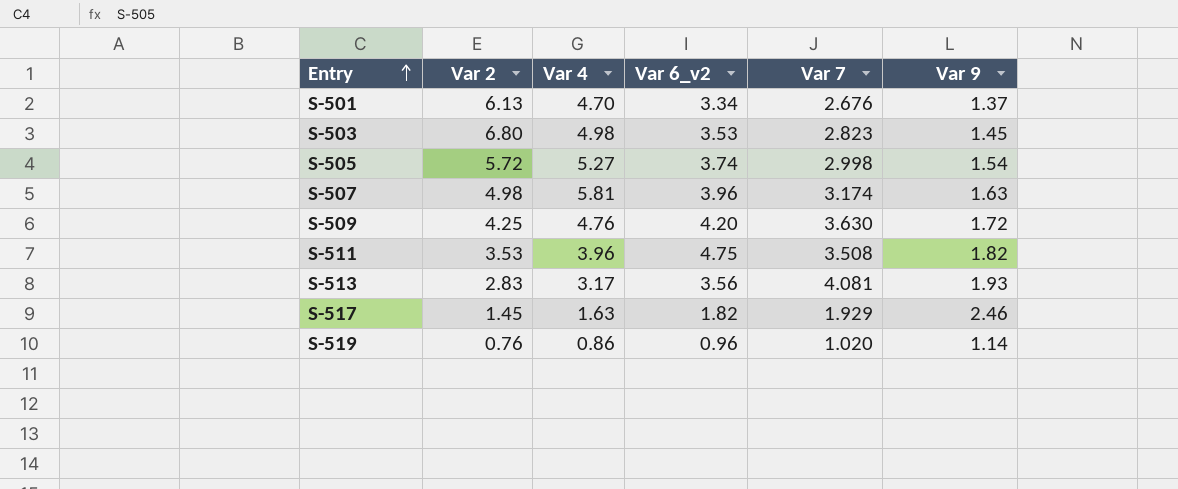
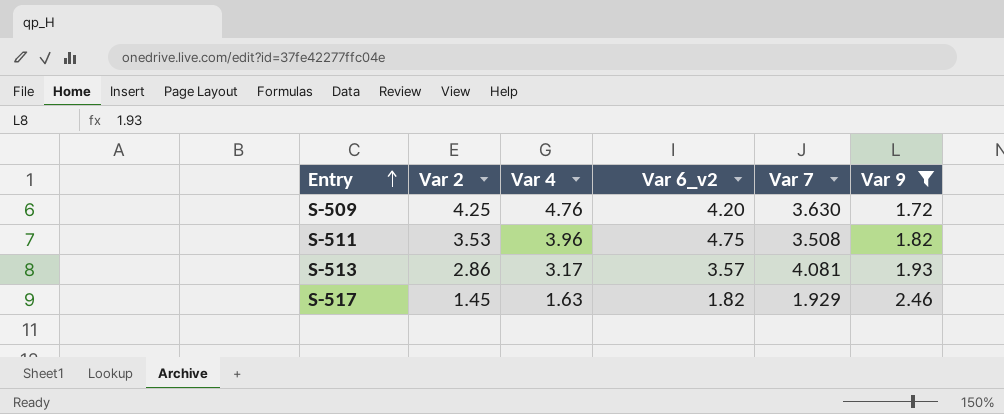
filter: none -> Var 9 >= 1.72
S-513 | Var 2: 2.83 -> 2.86
S-513 | Var 6_v2: 3.56 -> 3.57

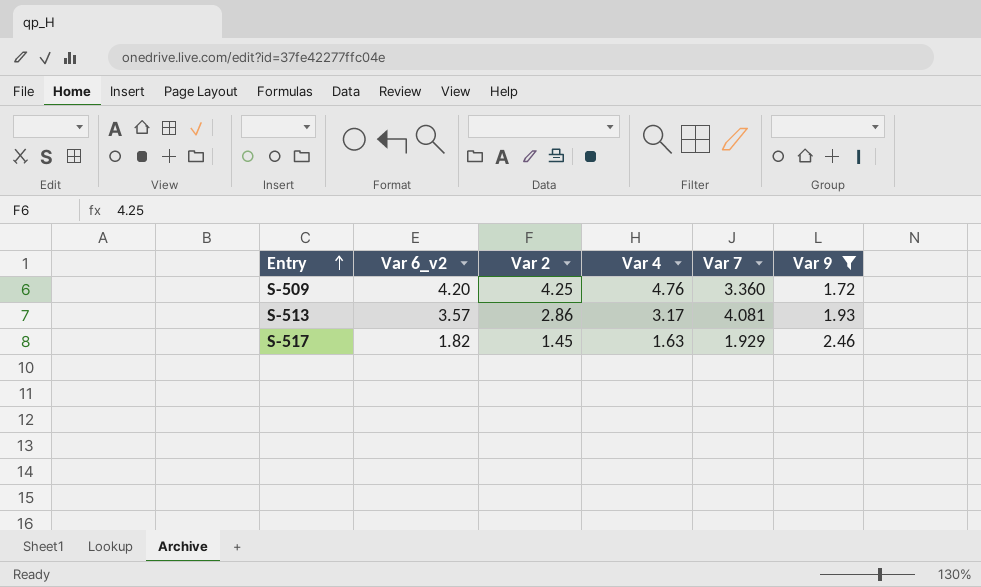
column Var 6_v2 | position: 4 -> 2
row S-511: 3.53 | 3.96 | 4.75 | 3.508 | 1.82 -> none
S-509 | Var 7: 3.630 -> 3.360

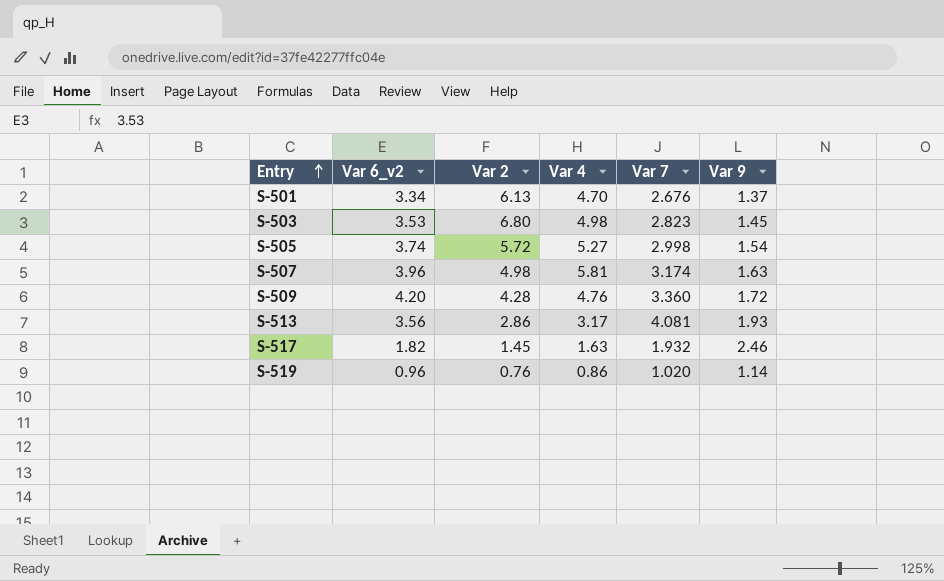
filter: Var 9 >= 1.72 -> none
S-509 | Var 2: 4.25 -> 4.28
S-513 | Var 6_v2: 3.57 -> 3.56
S-517 | Var 7: 1.929 -> 1.932

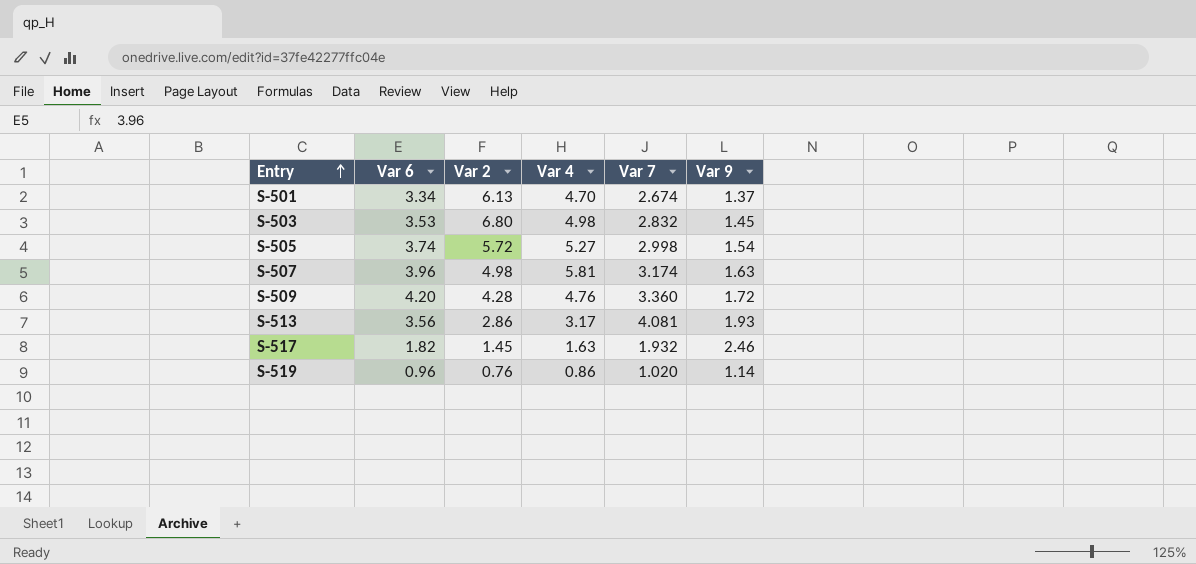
column name: Var 6_v2 -> Var 6
S-501 | Var 7: 2.676 -> 2.674
S-503 | Var 7: 2.823 -> 2.832

